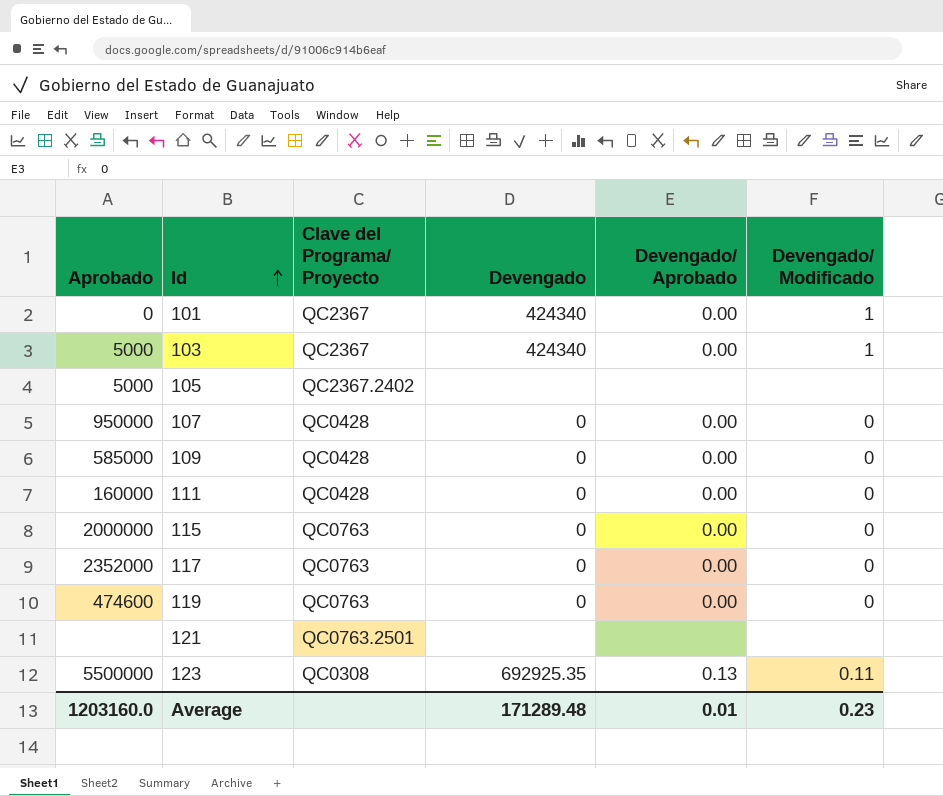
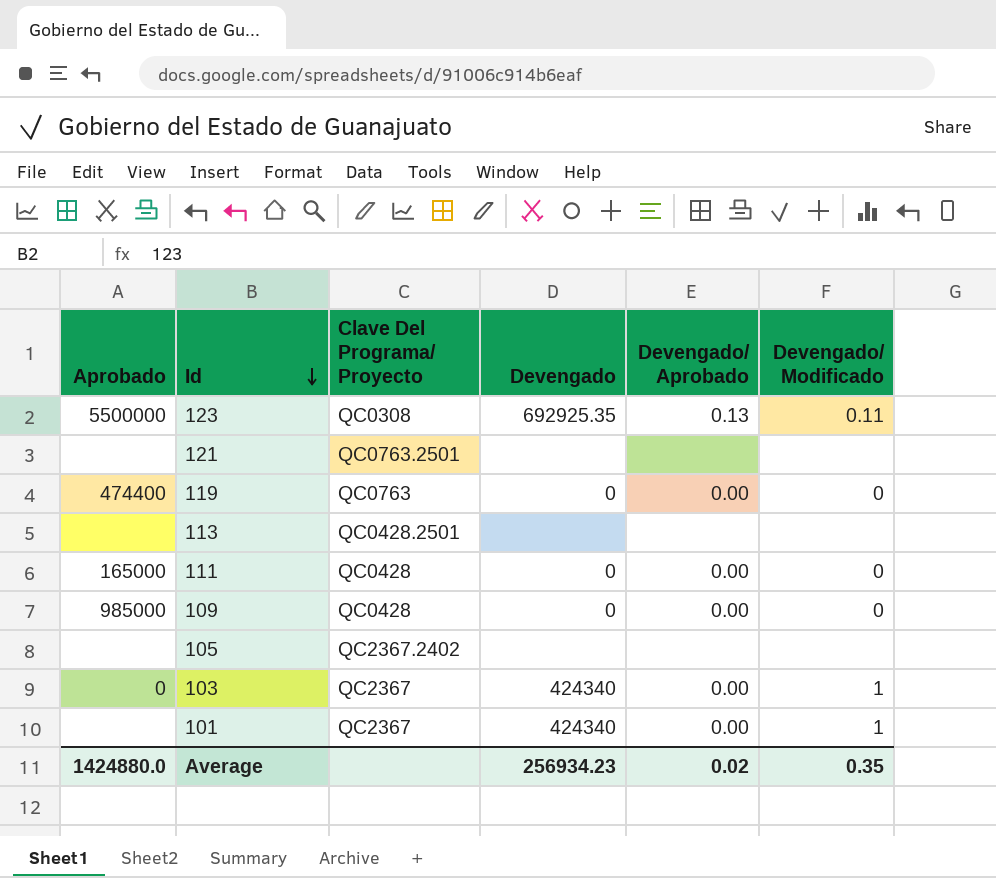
row order: Id ascending -> Id descending
column name: Clave del Programa/ Proyecto -> Clave Del Programa/ Proyecto
row 107: 950000 | QC0428 | 0 | 0.00 | 0 -> none
row 115: 2000000 | QC0763 | 0 | 0.00 | 0 -> none
row 117: 2352000 | QC0763 | 0 | 0.00 | 0 -> none
119 | Aprobado: 474600 -> 474400
row 113: none -> none | QC0428.2501 | none | none | none
111 | Aprobado: 160000 -> 165000
109 | Aprobado: 585000 -> 985000
105 | Aprobado: 5000 -> none
103 | Aprobado: 5000 -> 0
101 | Aprobado: 0 -> none
Average | Aprobado: 1203160.0 -> 1424880.0
Average | Devengado: 171289.48 -> 256934.23
Average | Devengado/ Aprobado: 0.01 -> 0.02
Average | Devengado/ Modificado: 0.23 -> 0.35

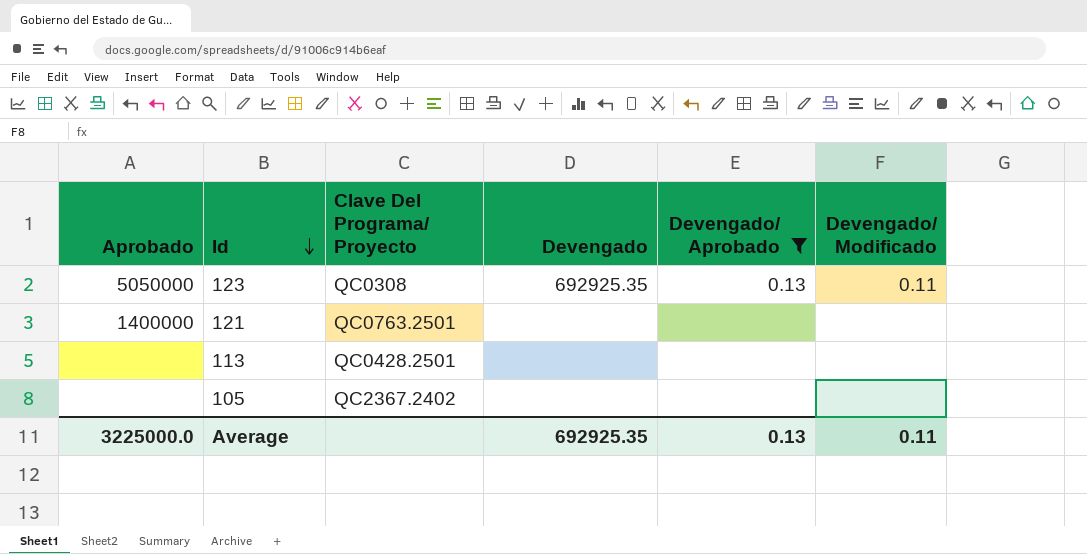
filter: none -> Devengado/ Aprobado != 0.00
123 | Aprobado: 5500000 -> 5050000
121 | Aprobado: none -> 1400000
Average | Aprobado: 1424880.0 -> 3225000.0
Average | Devengado: 256934.23 -> 692925.35
Average | Devengado/ Aprobado: 0.02 -> 0.13
Average | Devengado/ Modificado: 0.35 -> 0.11

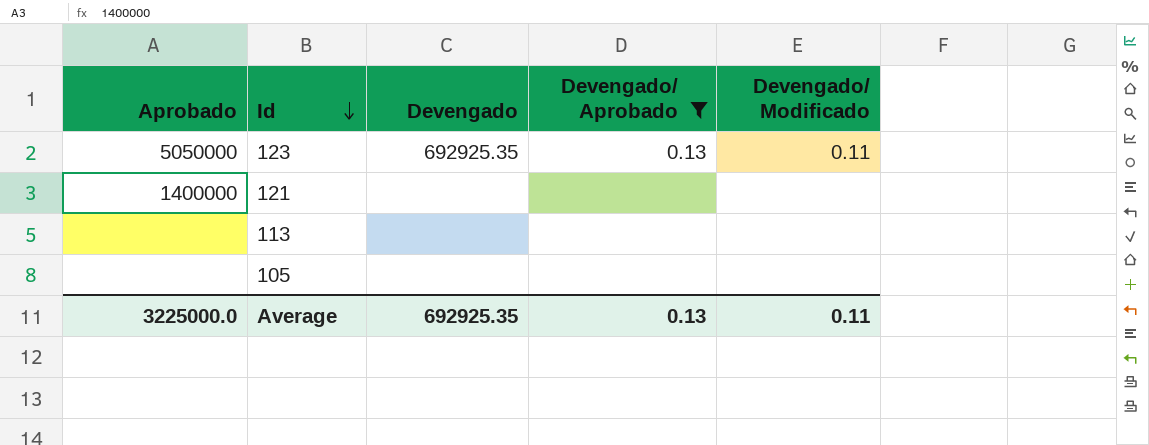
column Clave Del Programa/ Proyecto | position: 3 -> none

